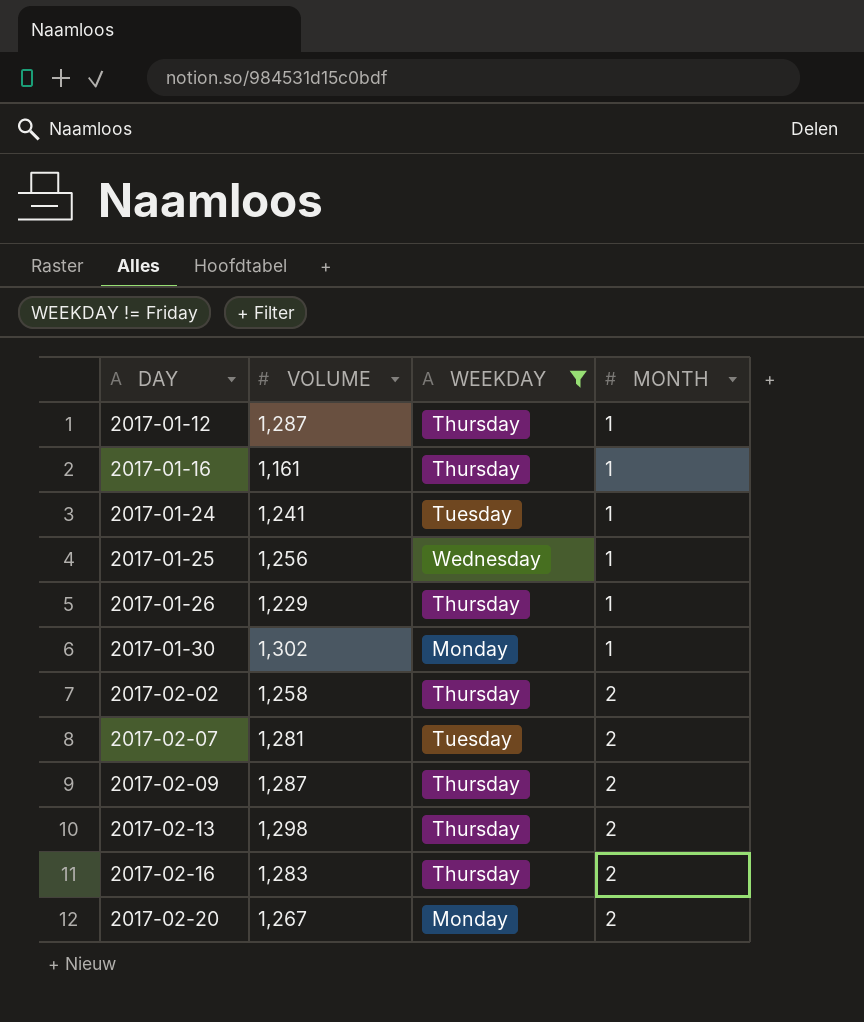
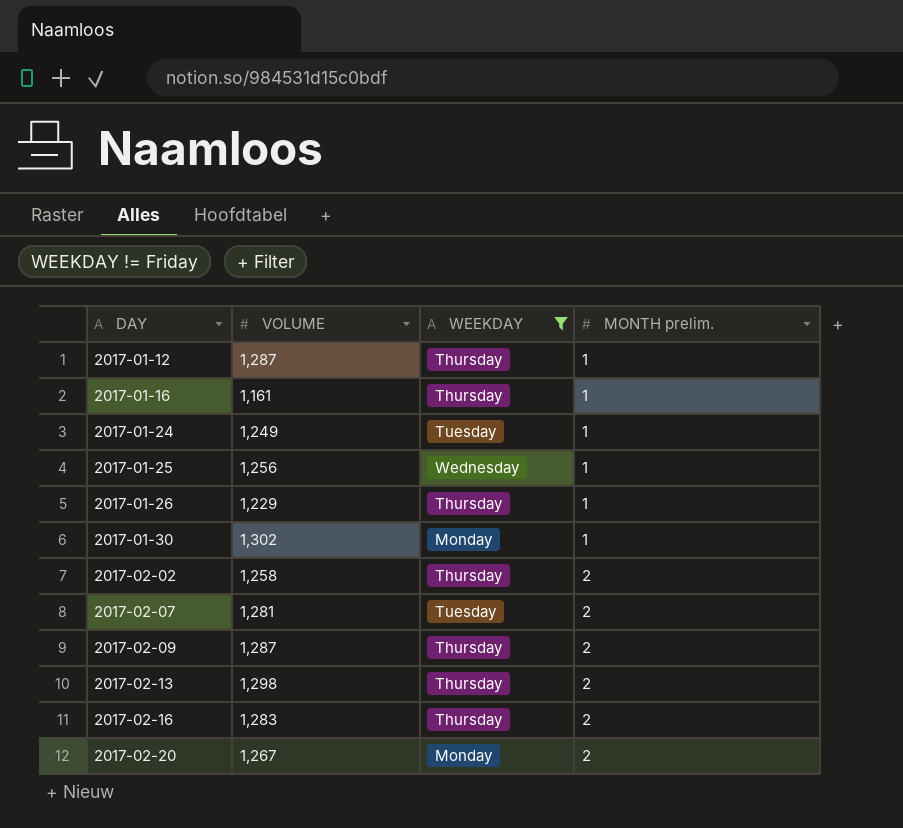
column name: MONTH -> MONTH prelim.
2017-01-24 | VOLUME: 1,241 -> 1,249

